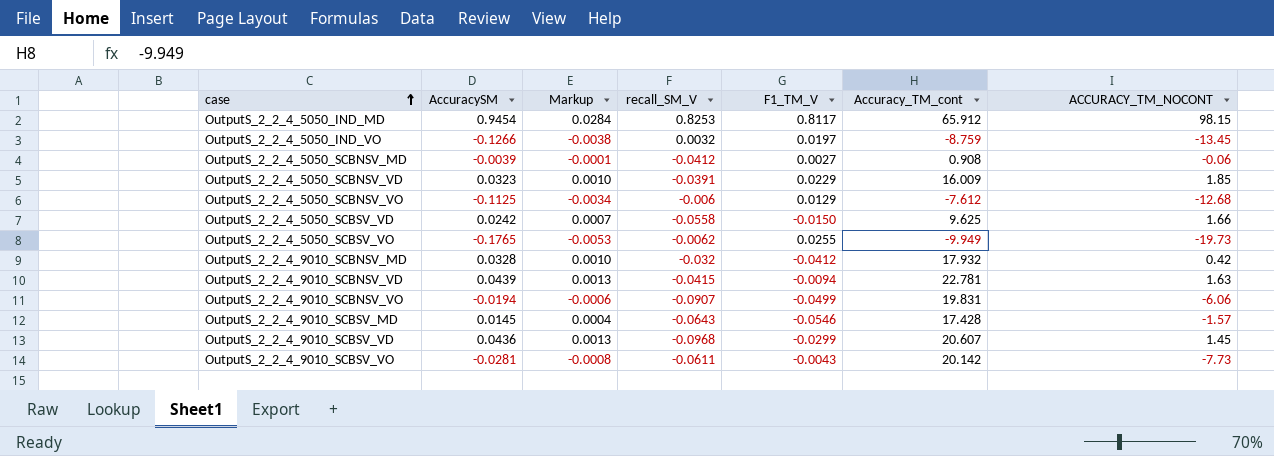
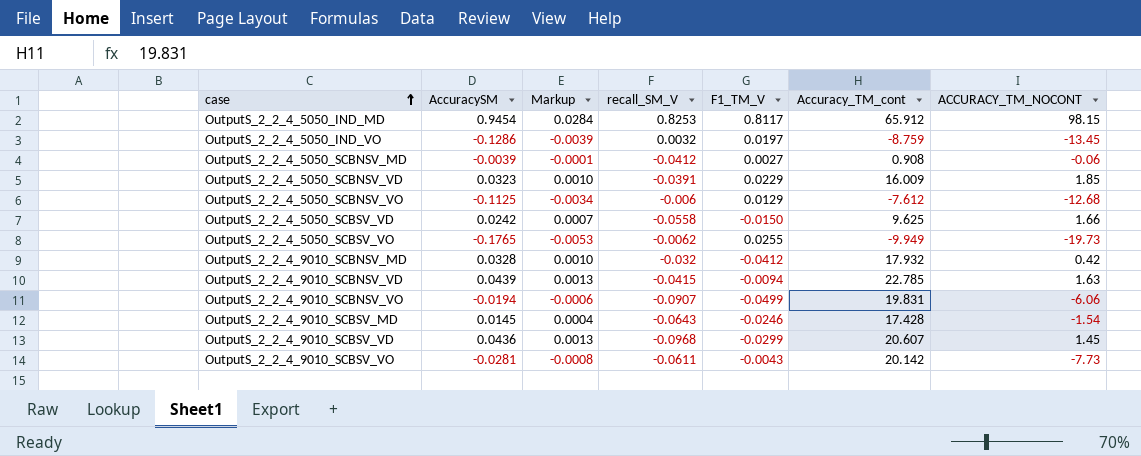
OutputS_2_2_4_5050_IND_VO | AccuracySM: -0.1266 -> -0.1286
OutputS_2_2_4_5050_IND_VO | Markup: -0.0038 -> -0.0039
OutputS_2_2_4_9010_SCBNSV_VD | Accuracy_TM_cont: 22.781 -> 22.785
OutputS_2_2_4_9010_SCBSV_MD | F1_TM_V: -0.0546 -> -0.0246
OutputS_2_2_4_9010_SCBSV_MD | ACCURACY_TM_NOCONT: -1.57 -> -1.54

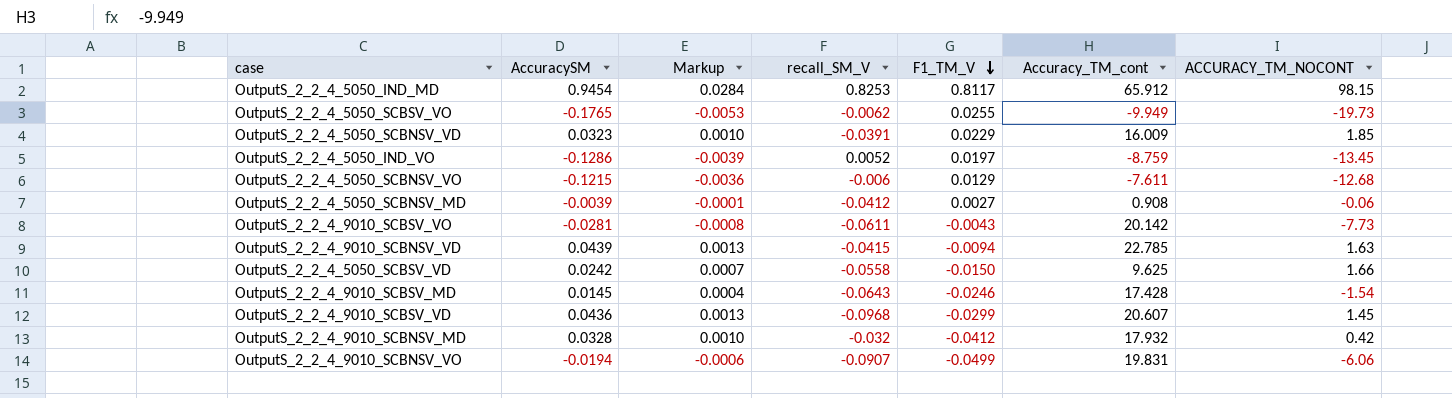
row order: case ascending -> F1_TM_V descending
OutputS_2_2_4_5050_IND_VO | recall_SM_V: 0.0032 -> 0.0052
OutputS_2_2_4_5050_SCBNSV_VO | AccuracySM: -0.1125 -> -0.1215
OutputS_2_2_4_5050_SCBNSV_VO | Markup: -0.0034 -> -0.0036
OutputS_2_2_4_5050_SCBNSV_VO | Accuracy_TM_cont: -7.612 -> -7.611

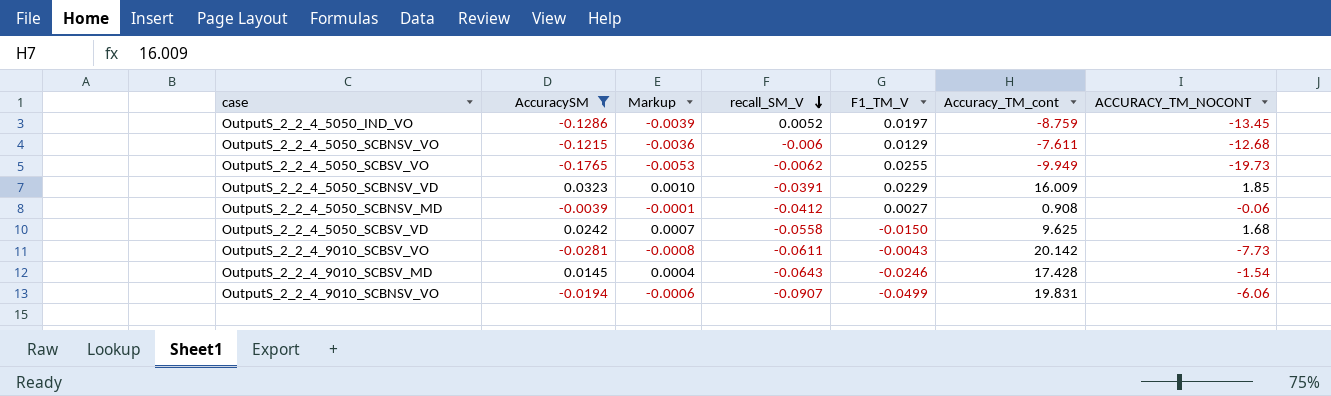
filter: none -> AccuracySM <= 0.0323
row order: F1_TM_V descending -> recall_SM_V descending
OutputS_2_2_4_5050_SCBSV_VD | ACCURACY_TM_NOCONT: 1.66 -> 1.68

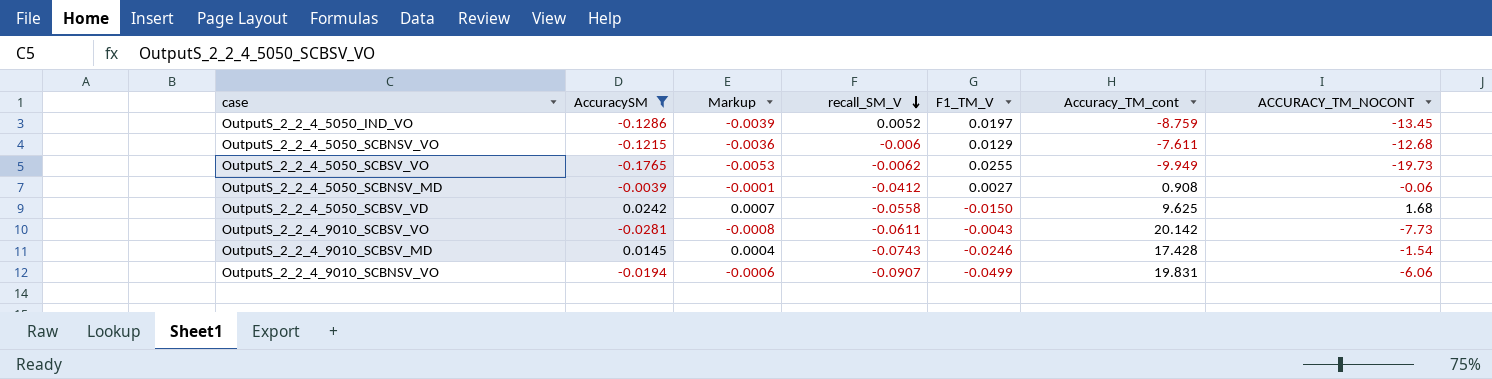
row OutputS_2_2_4_5050_SCBNSV_VD: 0.0323 | 0.0010 | -0.0391 | 0.0229 | 16.009 | 1.85 -> none
OutputS_2_2_4_9010_SCBSV_MD | recall_SM_V: -0.0643 -> -0.0743

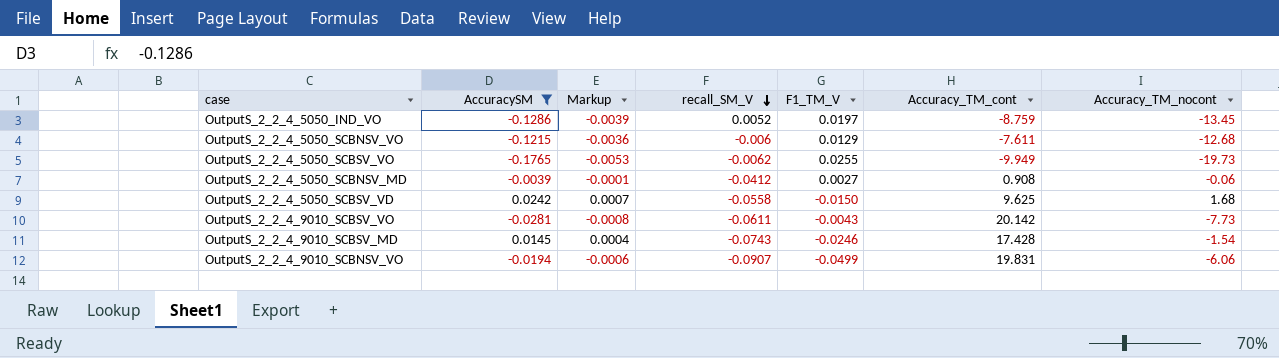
column name: ACCURACY_TM_NOCONT -> Accuracy_TM_nocont

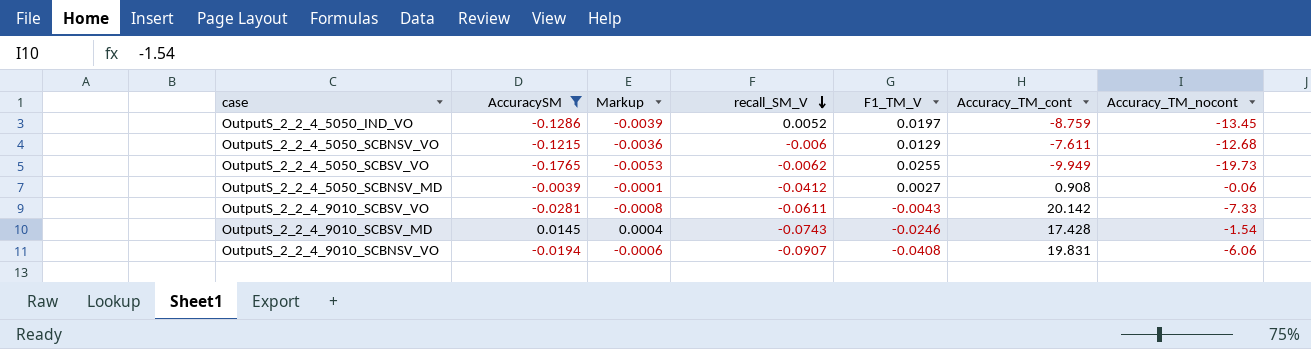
row OutputS_2_2_4_5050_SCBSV_VD: 0.0242 | 0.0007 | -0.0558 | -0.0150 | 9.625 | 1.68 -> none
OutputS_2_2_4_9010_SCBSV_VO | Accuracy_TM_nocont: -7.73 -> -7.33
OutputS_2_2_4_9010_SCBNSV_VO | F1_TM_V: -0.0499 -> -0.0408

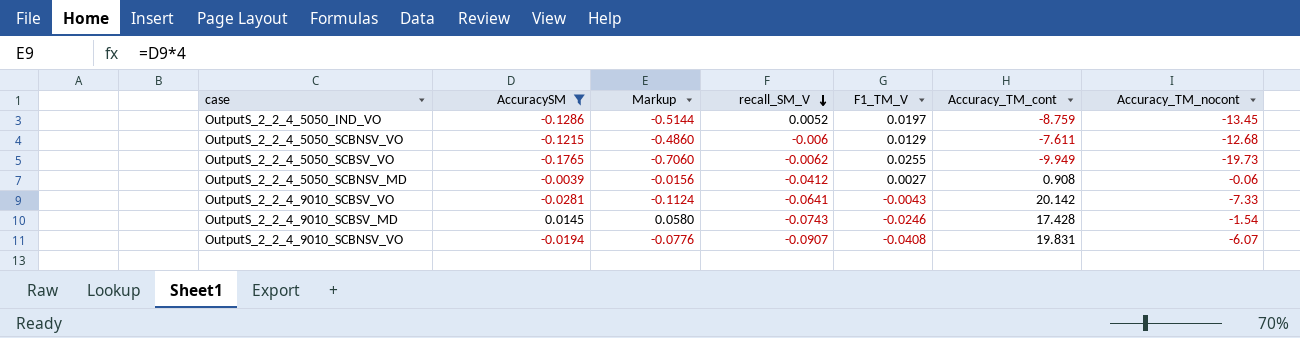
column Markup | formula: [AccuracySM] * 0.03 -> [AccuracySM] * 4
OutputS_2_2_4_9010_SCBSV_VO | recall_SM_V: -0.0611 -> -0.0641
OutputS_2_2_4_9010_SCBNSV_VO | Accuracy_TM_nocont: -6.06 -> -6.07

